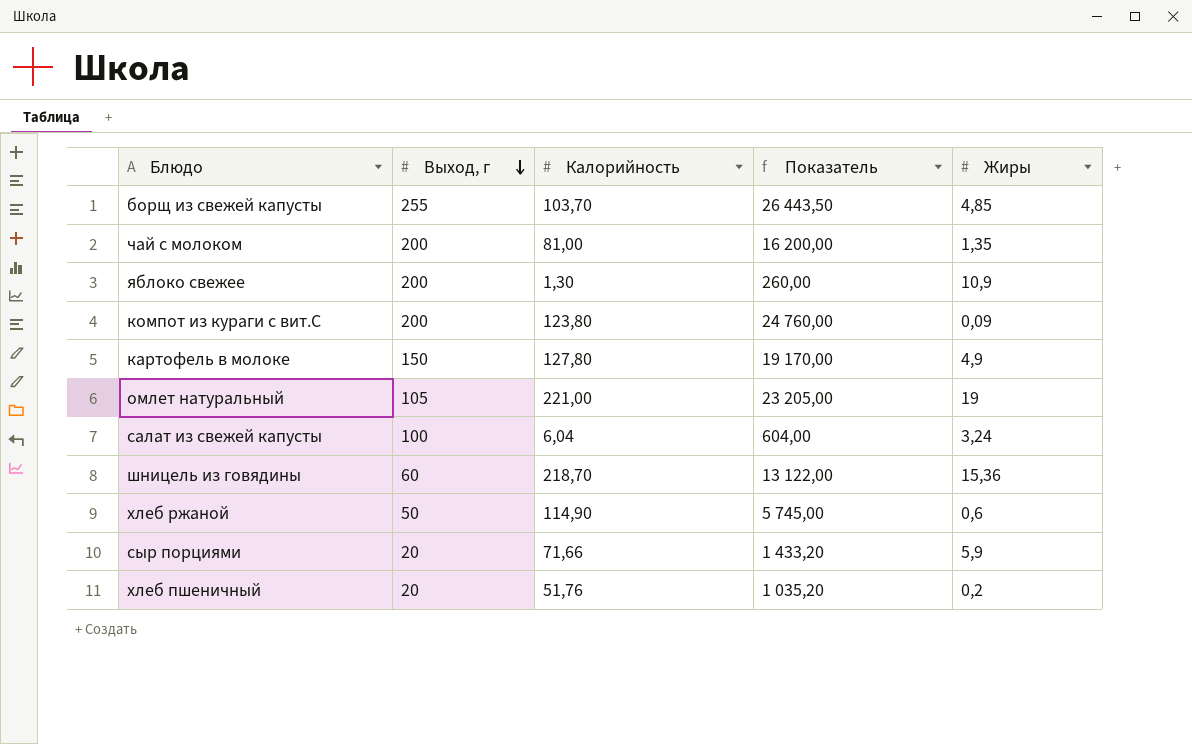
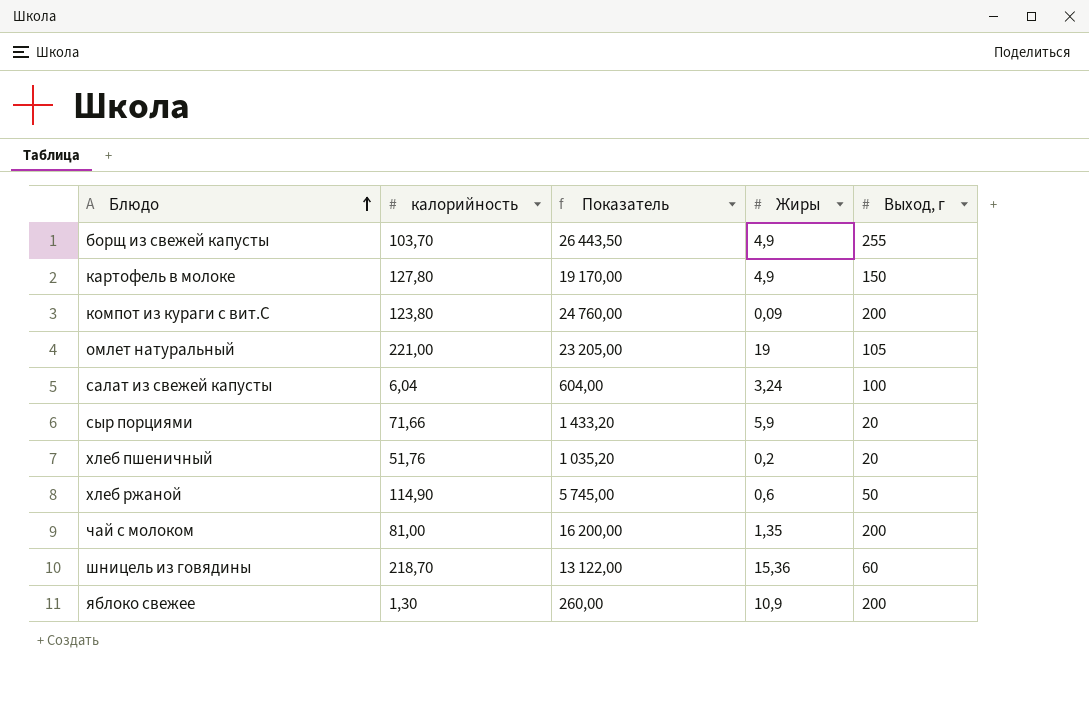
row order: Выход, г descending -> Блюдо ascending
column name: Калорийность -> калорийность
column Выход, г | position: 2 -> 5
борщ из свежей капусты | Жиры: 4,85 -> 4,9

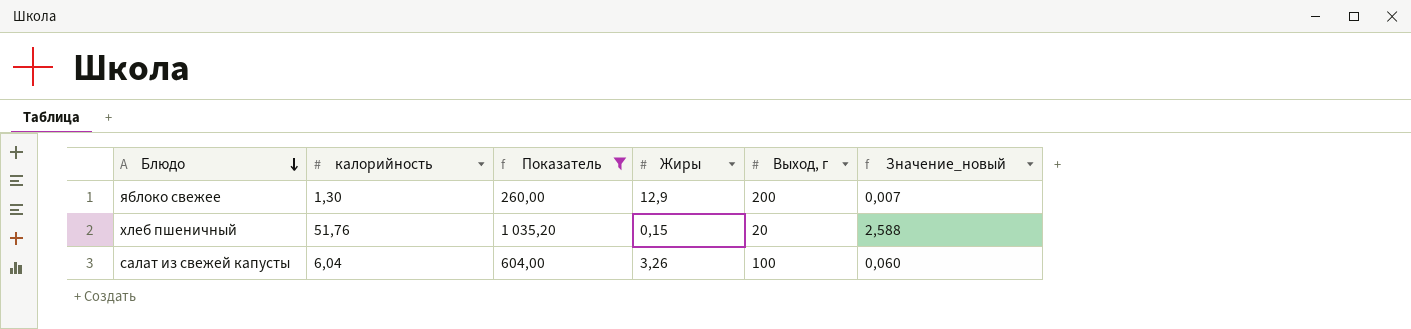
filter: none -> Показатель <= 1 035,20
row order: Блюдо ascending -> Блюдо descending
column Значение_новый | formula: none -> [калорийность] / [Выход, г]
яблоко свежее | Жиры: 10,9 -> 12,9
хлеб пшеничный | Жиры: 0,2 -> 0,15
салат из свежей капусты | Жиры: 3,24 -> 3,26

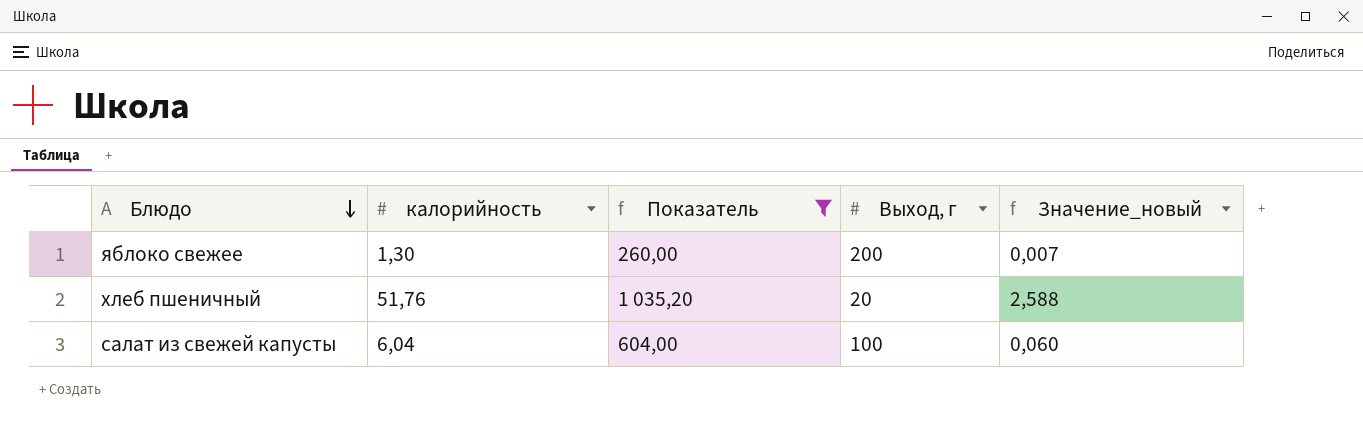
column Жиры | position: 4 -> none

